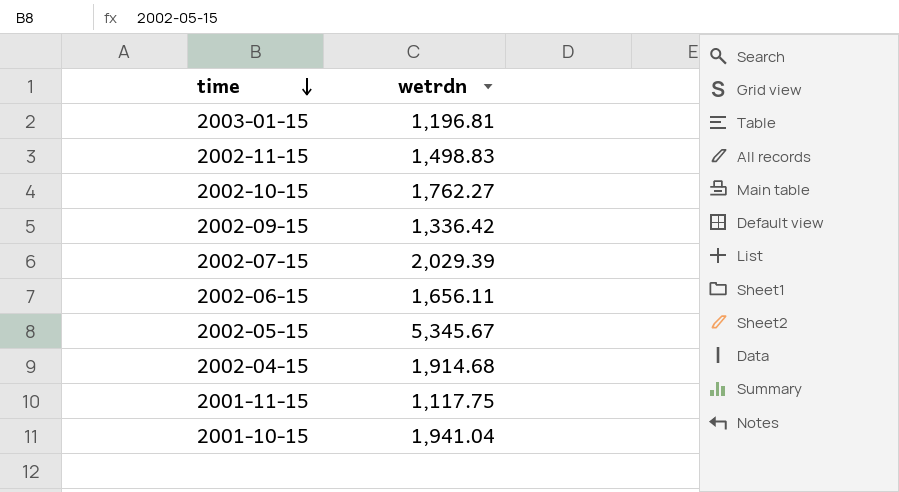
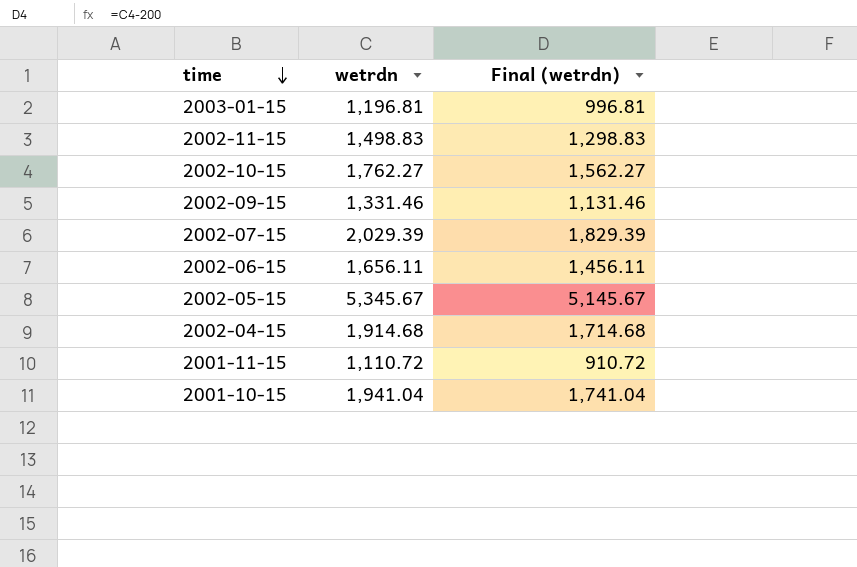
column Final (wetrdn) | formula: none -> [wetrdn] - 200
2002-09-15 | wetrdn: 1,336.42 -> 1,331.46
2001-11-15 | wetrdn: 1,117.75 -> 1,110.72

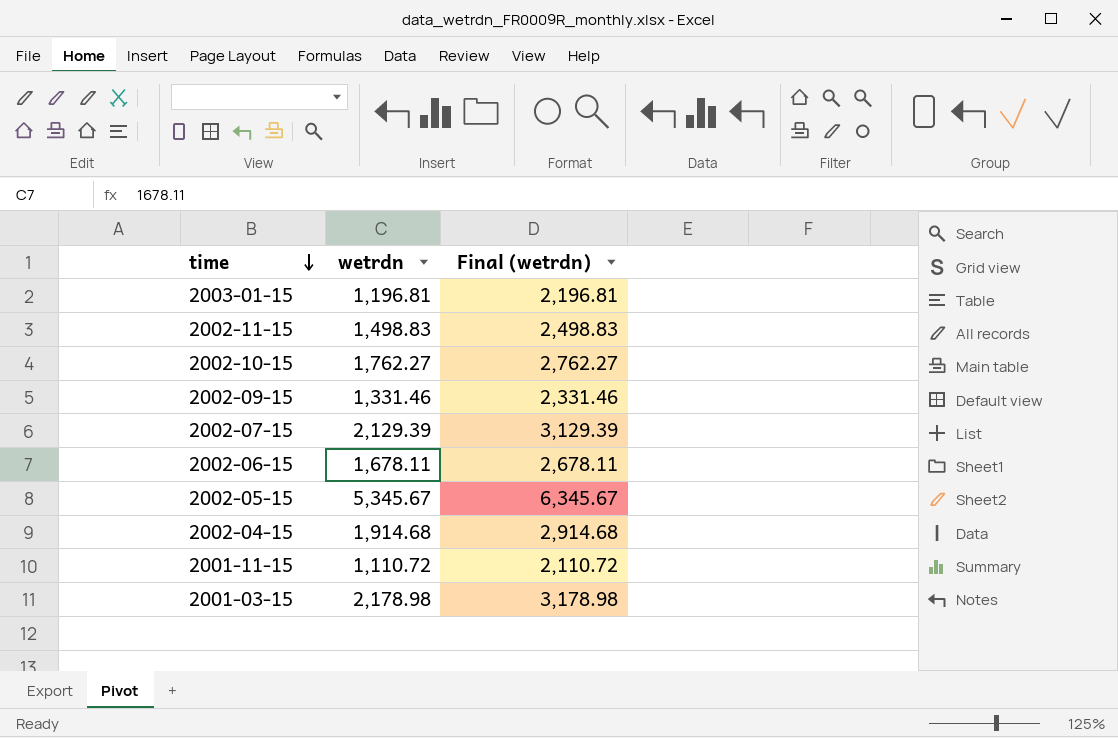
column Final (wetrdn) | formula: [wetrdn] - 200 -> [wetrdn] + 1000
row 2001-10-15: 1,941.04 | 1,741.04 -> none
2002-07-15 | wetrdn: 2,029.39 -> 2,129.39
2002-06-15 | wetrdn: 1,656.11 -> 1,678.11
row 2001-03-15: none -> 2,178.98 | 3,178.98

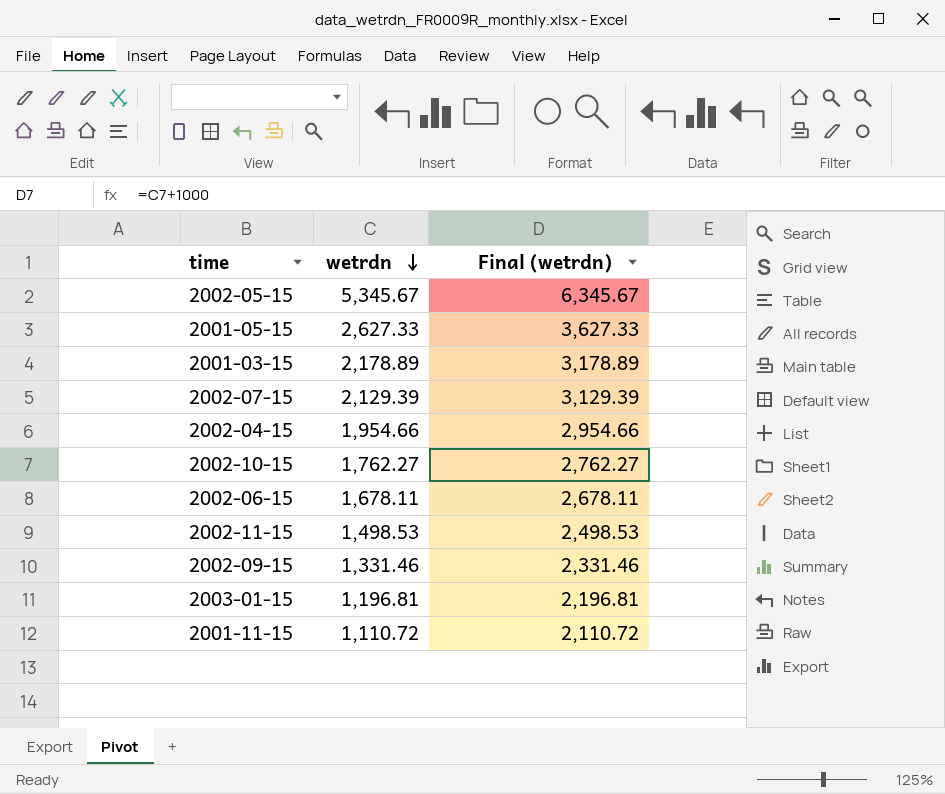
row order: time descending -> wetrdn descending
row 2001-05-15: none -> 2,627.33 | 3,627.33
2001-03-15 | wetrdn: 2,178.98 -> 2,178.89
2001-03-15 | Final (wetrdn): 3,178.98 -> 3,178.89
2002-04-15 | wetrdn: 1,914.68 -> 1,954.66
2002-04-15 | Final (wetrdn): 2,914.68 -> 2,954.66
2002-11-15 | wetrdn: 1,498.83 -> 1,498.53
2002-11-15 | Final (wetrdn): 2,498.83 -> 2,498.53

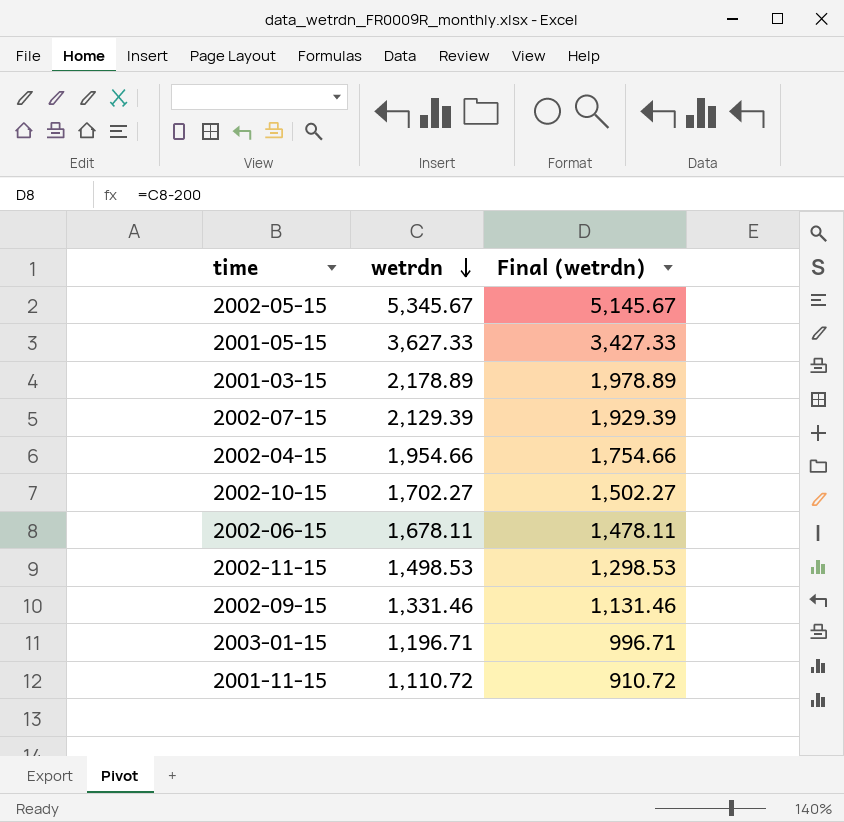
column Final (wetrdn) | formula: [wetrdn] + 1000 -> [wetrdn] - 200
2001-05-15 | wetrdn: 2,627.33 -> 3,627.33
2002-10-15 | wetrdn: 1,762.27 -> 1,702.27
2003-01-15 | wetrdn: 1,196.81 -> 1,196.71

